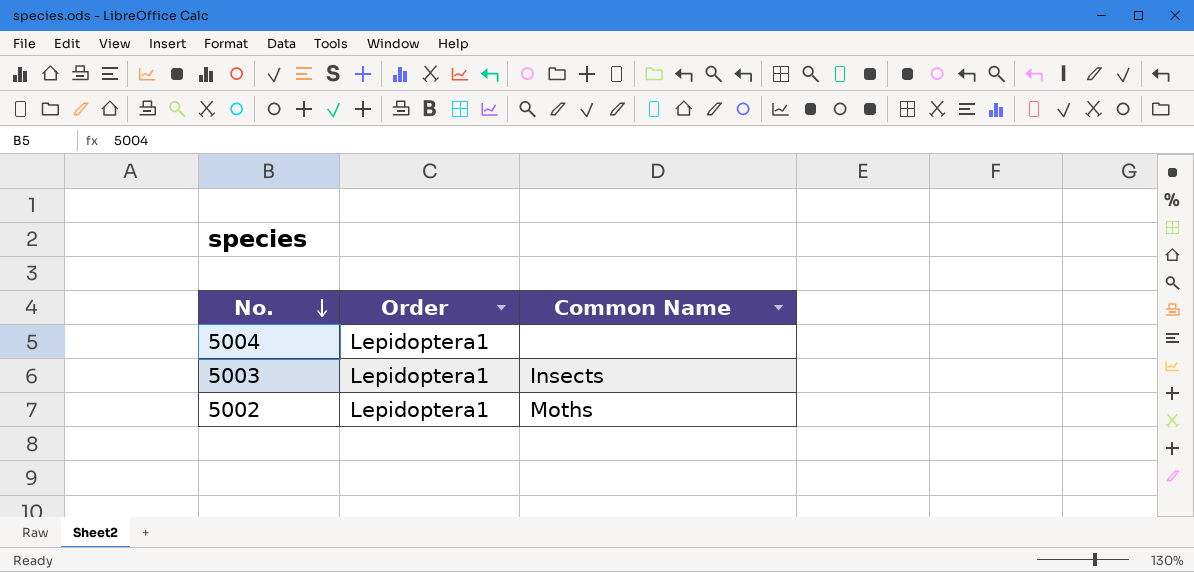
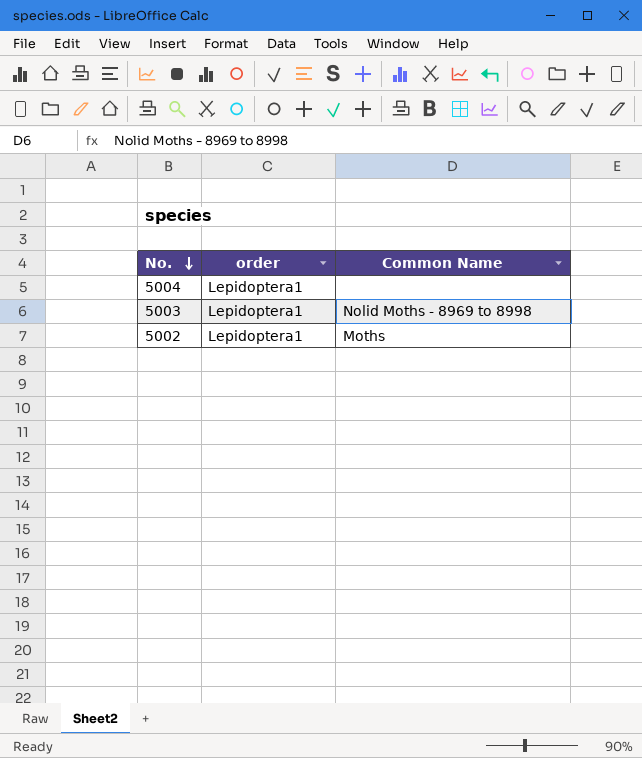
column name: Order -> order
5003 | Common Name: Insects -> Nolid Moths - 8969 to 8998

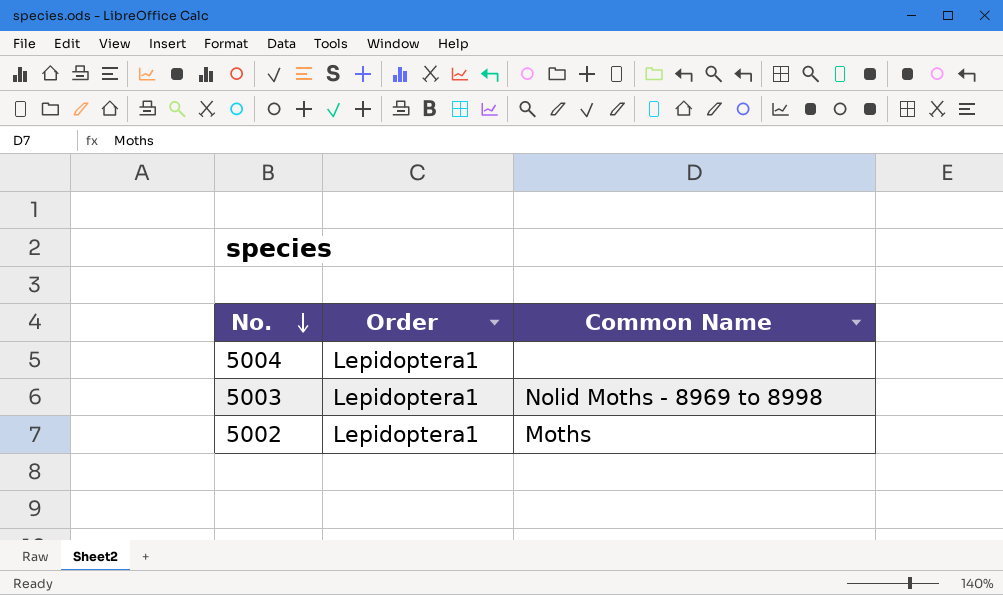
column name: order -> Order

